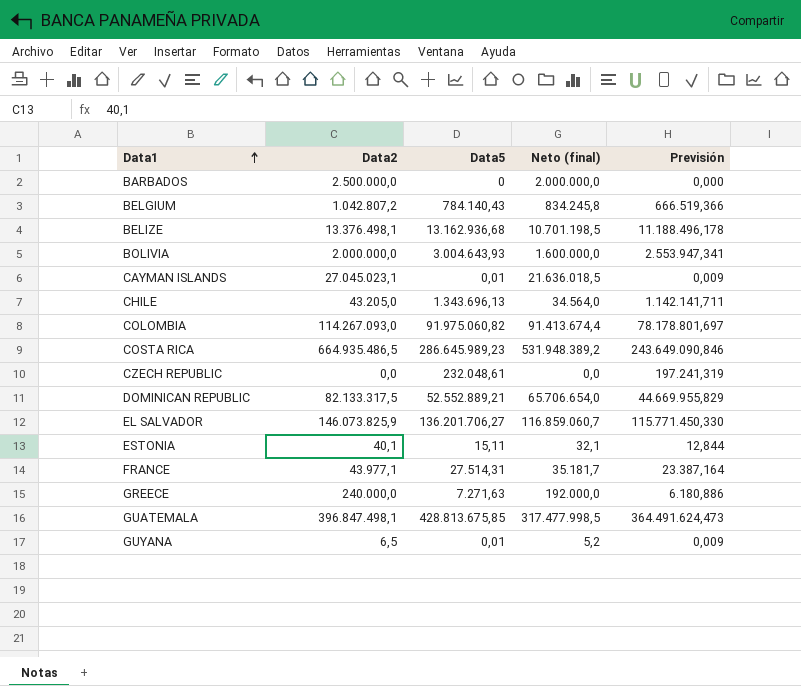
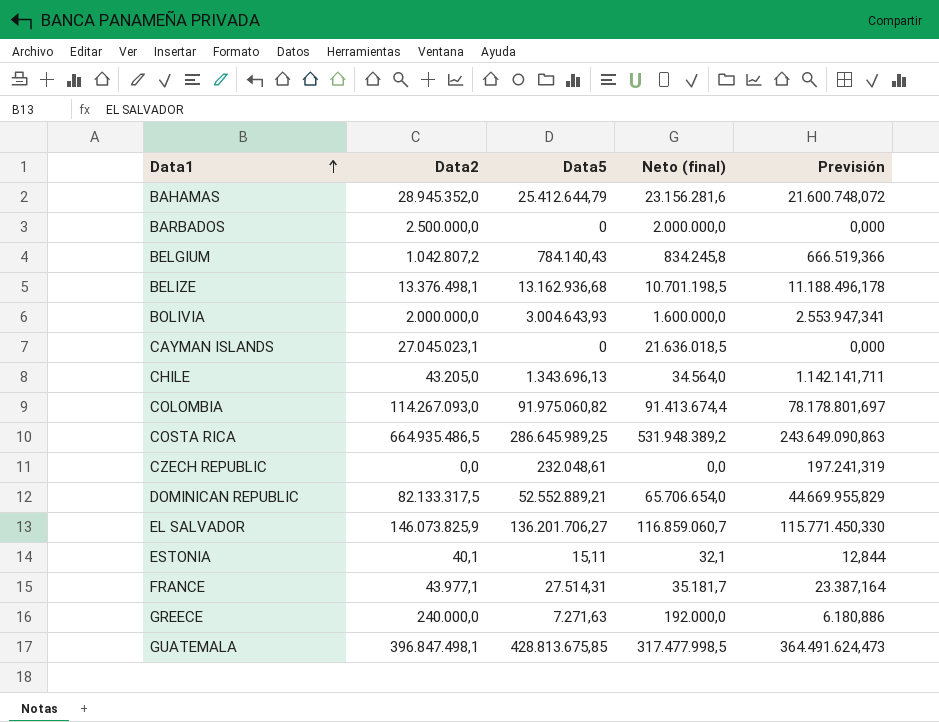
row GUYANA: 6,5 | 0,01 | 5,2 | 0,009 -> none
row BAHAMAS: none -> 28.945.352,0 | 25.412.644,79 | 23.156.281,6 | 21.600.748,072
CAYMAN ISLANDS | Data5: 0,01 -> 0
CAYMAN ISLANDS | Previsión: 0,009 -> 0,000
COSTA RICA | Data5: 286.645.989,23 -> 286.645.989,25
COSTA RICA | Previsión: 243.649.090,846 -> 243.649.090,863

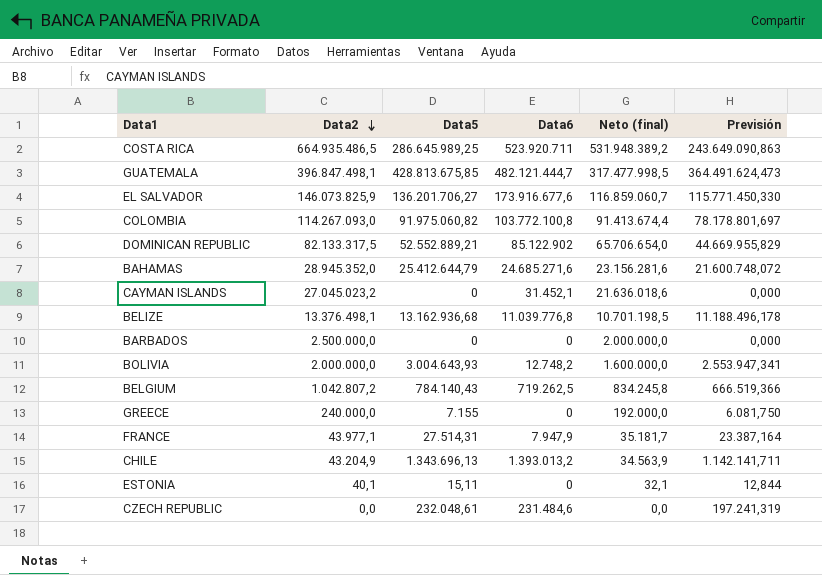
row order: Data1 ascending -> Data2 descending
column Data6 | position: none -> 4
CAYMAN ISLANDS | Data2: 27.045.023,1 -> 27.045.023,2
CAYMAN ISLANDS | Neto (final): 21.636.018,5 -> 21.636.018,6
GREECE | Data5: 7.271,63 -> 7.155
GREECE | Previsión: 6.180,886 -> 6.081,750
CHILE | Data2: 43.205,0 -> 43.204,9
CHILE | Neto (final): 34.564,0 -> 34.563,9

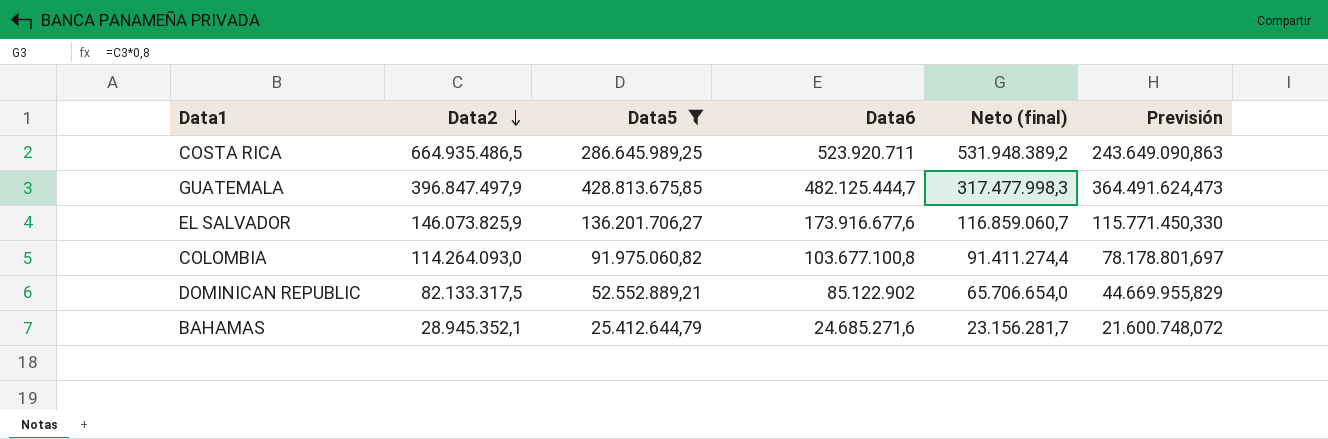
filter: none -> Data5 >= 25.412.644,79
GUATEMALA | Data2: 396.847.498,1 -> 396.847.497,9
GUATEMALA | Data6: 482.121.444,7 -> 482.125.444,7
GUATEMALA | Neto (final): 317.477.998,5 -> 317.477.998,3
COLOMBIA | Data2: 114.267.093,0 -> 114.264.093,0
COLOMBIA | Data6: 103.772.100,8 -> 103.677.100,8
COLOMBIA | Neto (final): 91.413.674,4 -> 91.411.274,4
BAHAMAS | Data2: 28.945.352,0 -> 28.945.352,1
BAHAMAS | Neto (final): 23.156.281,6 -> 23.156.281,7

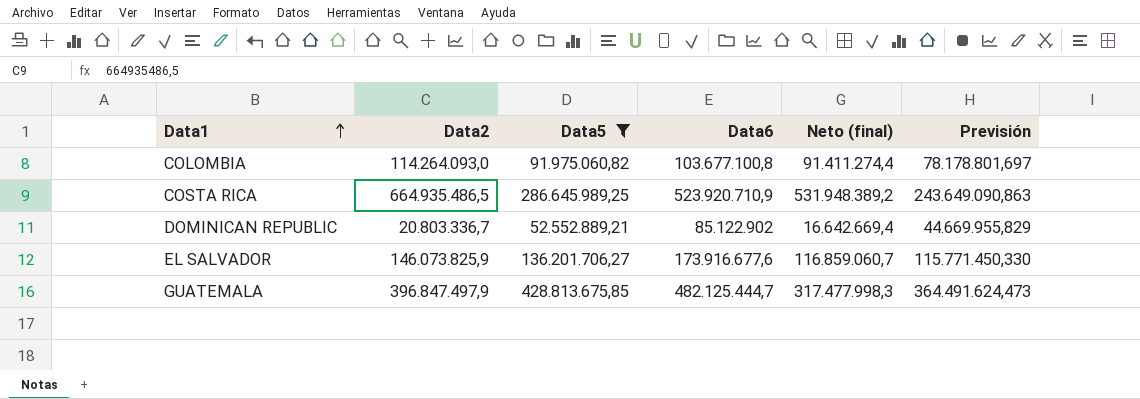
row order: Data2 descending -> Data1 ascending
row BAHAMAS: 28.945.352,1 | 25.412.644,79 | 24.685.271,6 | 23.156.281,7 | 21.600.748,072 -> none
COSTA RICA | Data6: 523.920.711 -> 523.920.710,9
DOMINICAN REPUBLIC | Data2: 82.133.317,5 -> 20.803.336,7
DOMINICAN REPUBLIC | Neto (final): 65.706.654,0 -> 16.642.669,4

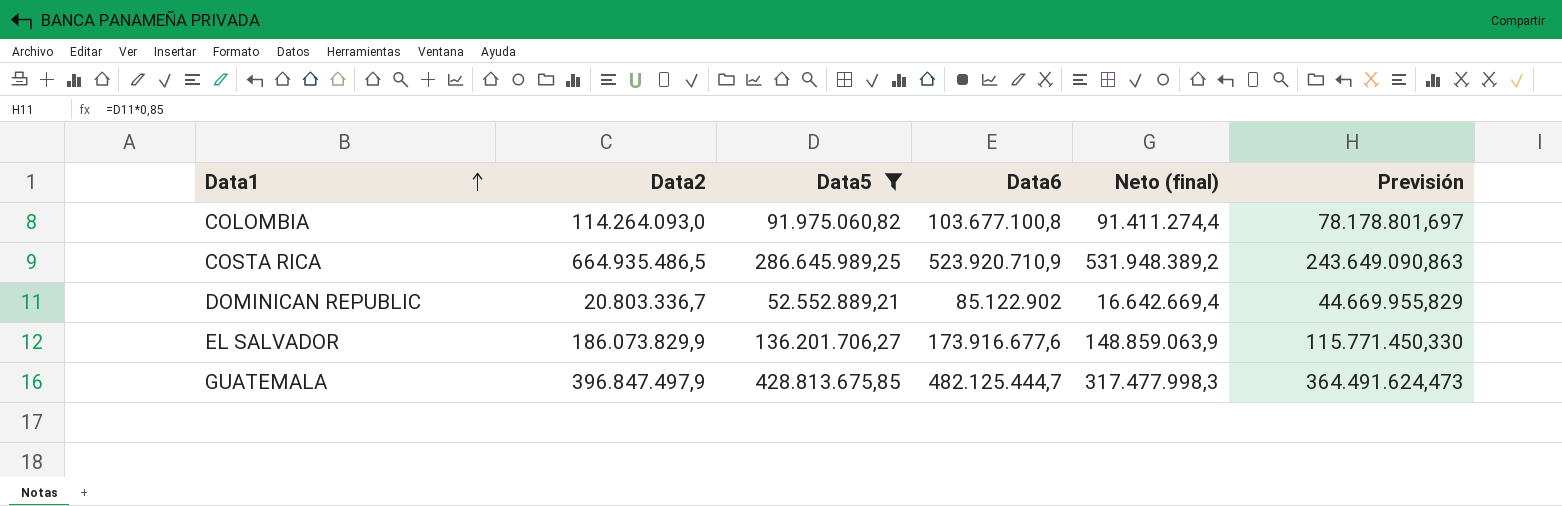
EL SALVADOR | Data2: 146.073.825,9 -> 186.073.829,9
EL SALVADOR | Neto (final): 116.859.060,7 -> 148.859.063,9

